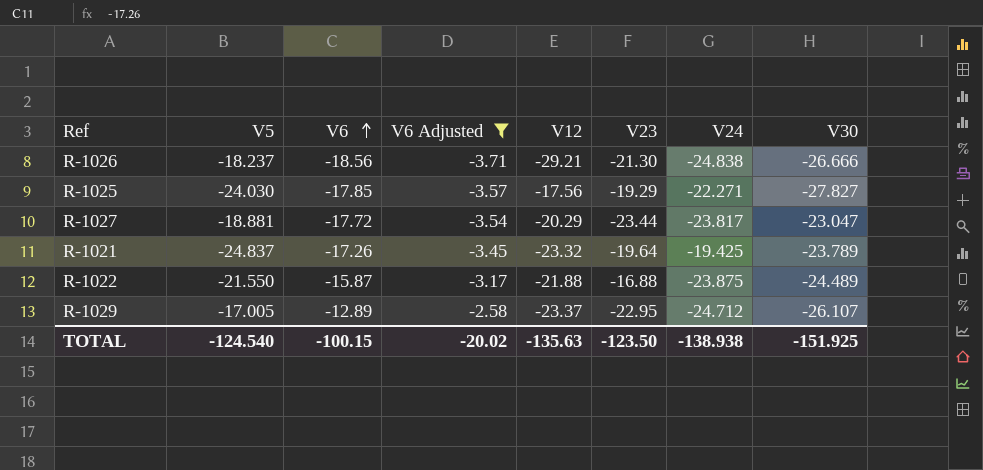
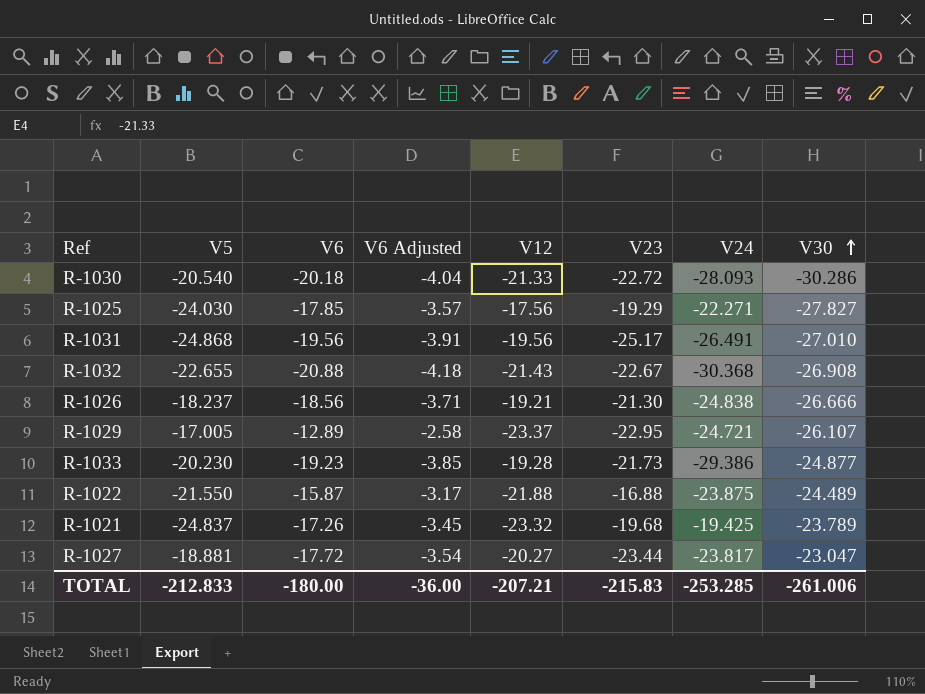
filter: V6 Adjusted >= -3.71 -> none
row order: V6 ascending -> V30 ascending
R-1026 | V12: -29.21 -> -19.21
R-1029 | V24: -24.712 -> -24.721
R-1021 | V23: -19.64 -> -19.68
R-1027 | V12: -20.29 -> -20.27
TOTAL | V5: -124.540 -> -212.833
TOTAL | V6: -100.15 -> -180.00
TOTAL | V6 Adjusted: -20.02 -> -36.00
TOTAL | V12: -135.63 -> -207.21
TOTAL | V23: -123.50 -> -215.83
TOTAL | V24: -138.938 -> -253.285
TOTAL | V30: -151.925 -> -261.006

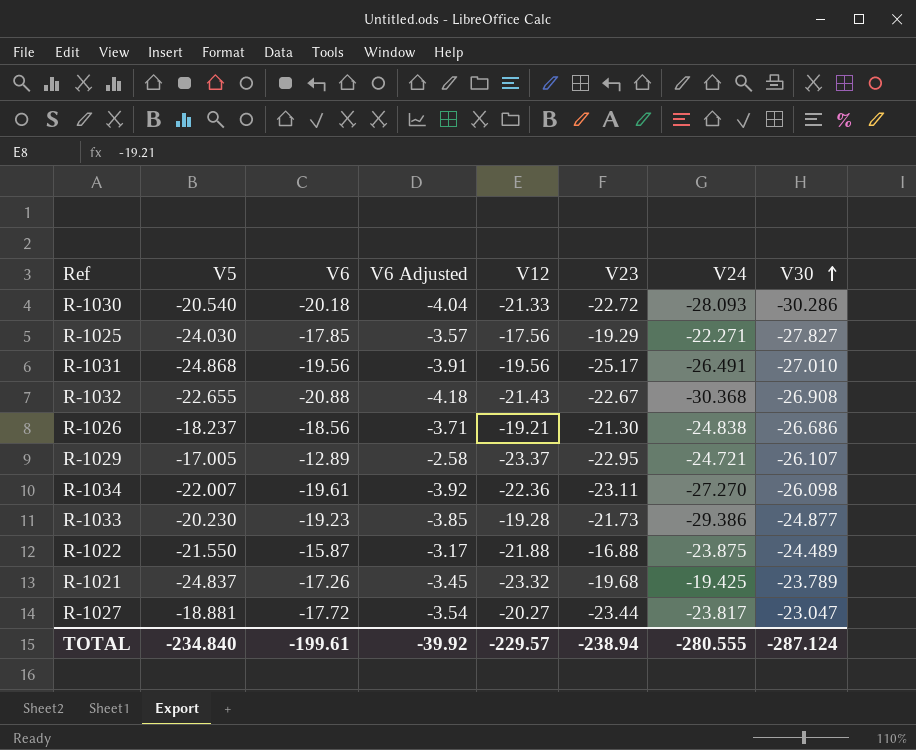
R-1026 | V30: -26.666 -> -26.686
row R-1034: none -> -22.007 | -19.61 | -3.92 | -22.36 | -23.11 | -27.270 | -26.098
TOTAL | V5: -212.833 -> -234.840
TOTAL | V6: -180.00 -> -199.61
TOTAL | V6 Adjusted: -36.00 -> -39.92
TOTAL | V12: -207.21 -> -229.57
TOTAL | V23: -215.83 -> -238.94
TOTAL | V24: -253.285 -> -280.555
TOTAL | V30: -261.006 -> -287.124

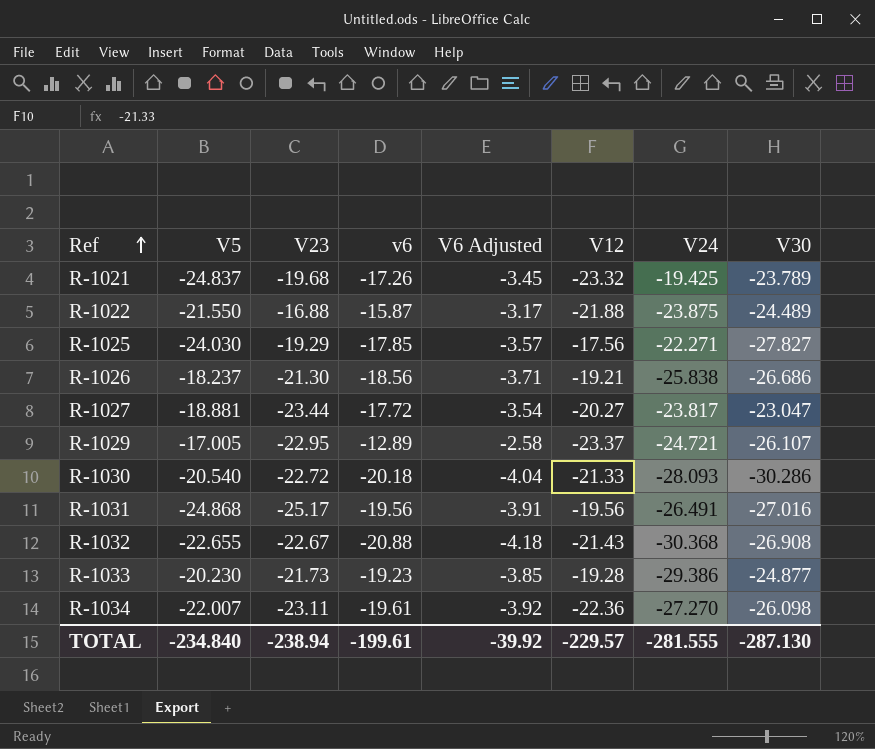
row order: V30 ascending -> Ref ascending
column V23 | position: 6 -> 3
column name: V6 -> v6
R-1026 | V24: -24.838 -> -25.838
R-1031 | V30: -27.010 -> -27.016
TOTAL | V24: -280.555 -> -281.555
TOTAL | V30: -287.124 -> -287.130

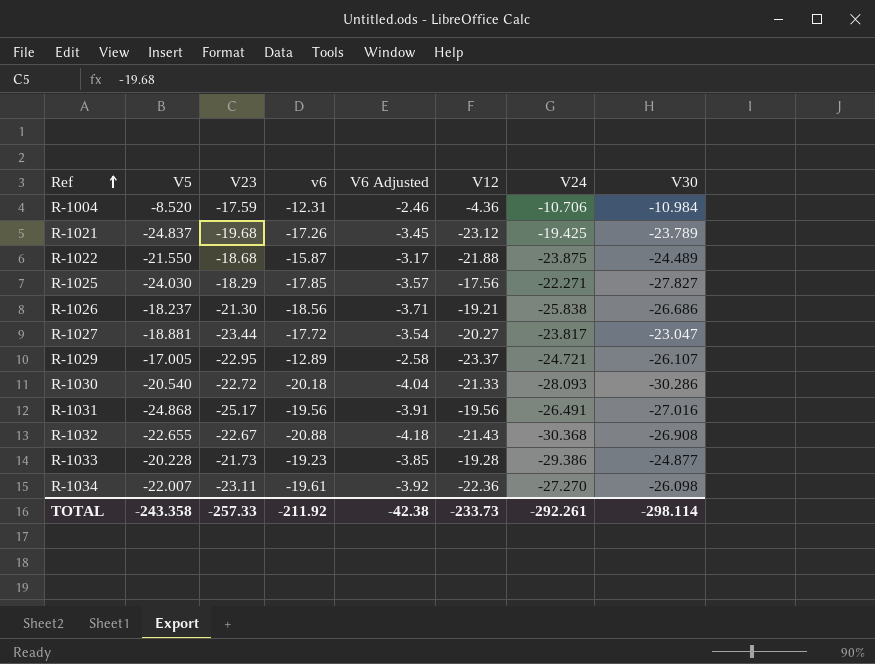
row R-1004: none -> -8.520 | -17.59 | -12.31 | -2.46 | -4.36 | -10.706 | -10.984
R-1021 | V12: -23.32 -> -23.12
R-1022 | V23: -16.88 -> -18.68
R-1025 | V23: -19.29 -> -18.29
R-1033 | V5: -20.230 -> -20.228
TOTAL | V5: -234.840 -> -243.358
TOTAL | V23: -238.94 -> -257.33
TOTAL | v6: -199.61 -> -211.92
TOTAL | V6 Adjusted: -39.92 -> -42.38
TOTAL | V12: -229.57 -> -233.73
TOTAL | V24: -281.555 -> -292.261
TOTAL | V30: -287.130 -> -298.114

